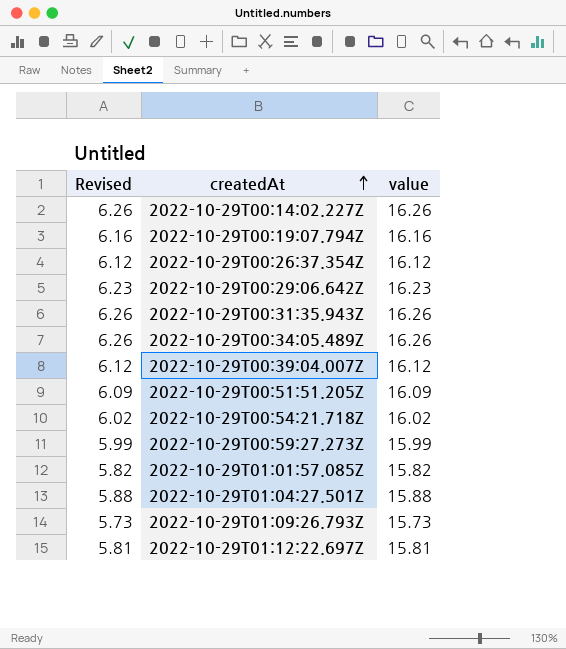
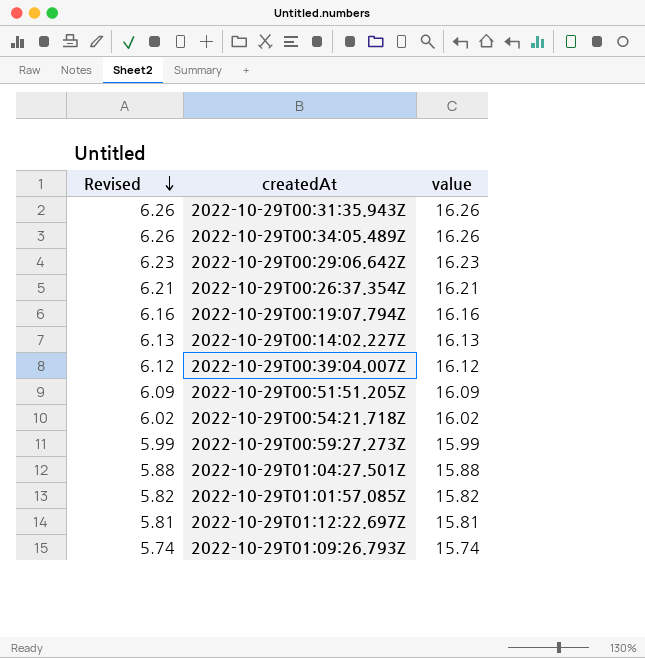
row order: createdAt ascending -> Revised descending
2022-10-29T00:26:37.354Z | Revised: 6.12 -> 6.21
2022-10-29T00:26:37.354Z | value: 16.12 -> 16.21
2022-10-29T00:14:02.227Z | Revised: 6.26 -> 6.13
2022-10-29T00:14:02.227Z | value: 16.26 -> 16.13
2022-10-29T01:09:26.793Z | Revised: 5.73 -> 5.74
2022-10-29T01:09:26.793Z | value: 15.73 -> 15.74

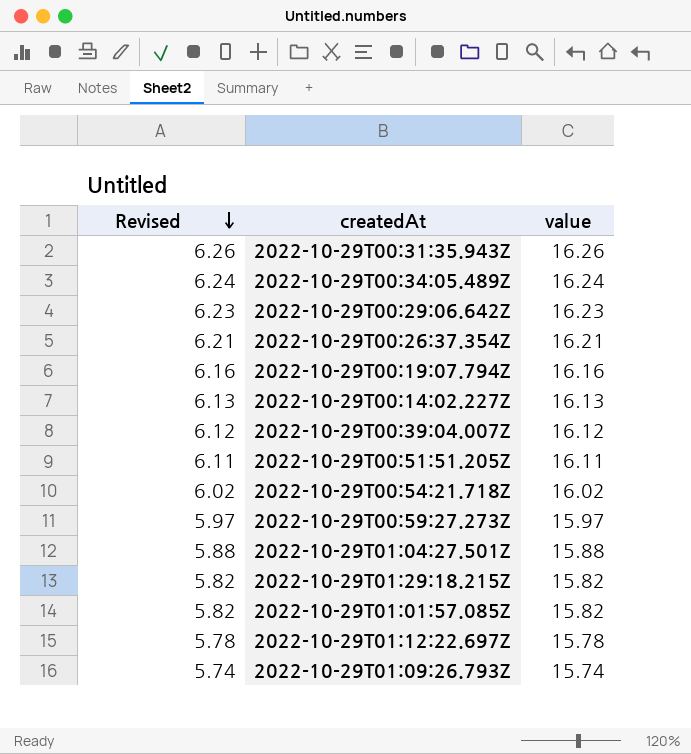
2022-10-29T00:34:05.489Z | Revised: 6.26 -> 6.24
2022-10-29T00:34:05.489Z | value: 16.26 -> 16.24
2022-10-29T00:51:51.205Z | Revised: 6.09 -> 6.11
2022-10-29T00:51:51.205Z | value: 16.09 -> 16.11
2022-10-29T00:59:27.273Z | Revised: 5.99 -> 5.97
2022-10-29T00:59:27.273Z | value: 15.99 -> 15.97
row 2022-10-29T01:29:18.215Z: none -> 5.82 | 15.82
2022-10-29T01:12:22.697Z | Revised: 5.81 -> 5.78
2022-10-29T01:12:22.697Z | value: 15.81 -> 15.78

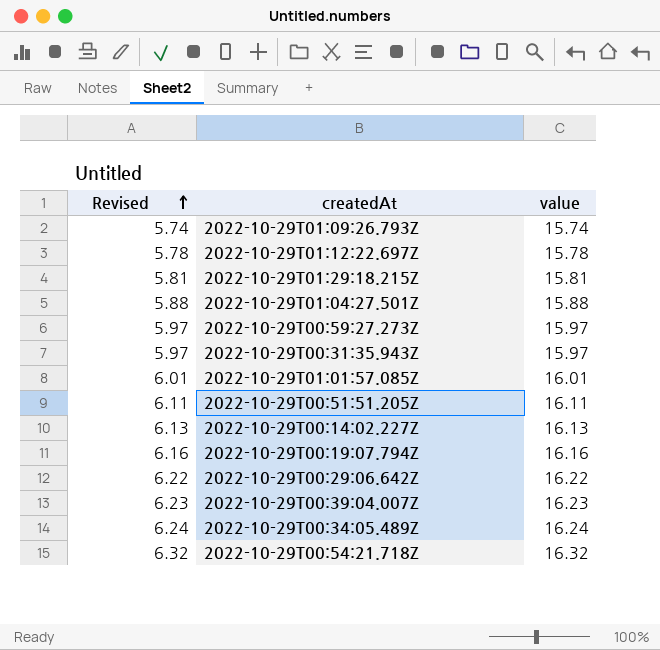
row order: Revised descending -> Revised ascending
row 2022-10-29T00:26:37.354Z: 6.21 | 16.21 -> none
2022-10-29T01:29:18.215Z | Revised: 5.82 -> 5.81
2022-10-29T01:29:18.215Z | value: 15.82 -> 15.81
2022-10-29T00:31:35.943Z | Revised: 6.26 -> 5.97
2022-10-29T00:31:35.943Z | value: 16.26 -> 15.97
2022-10-29T01:01:57.085Z | Revised: 5.82 -> 6.01
2022-10-29T01:01:57.085Z | value: 15.82 -> 16.01
2022-10-29T00:29:06.642Z | Revised: 6.23 -> 6.22
2022-10-29T00:29:06.642Z | value: 16.23 -> 16.22
2022-10-29T00:39:04.007Z | Revised: 6.12 -> 6.23
2022-10-29T00:39:04.007Z | value: 16.12 -> 16.23
2022-10-29T00:54:21.718Z | Revised: 6.02 -> 6.32
2022-10-29T00:54:21.718Z | value: 16.02 -> 16.32

